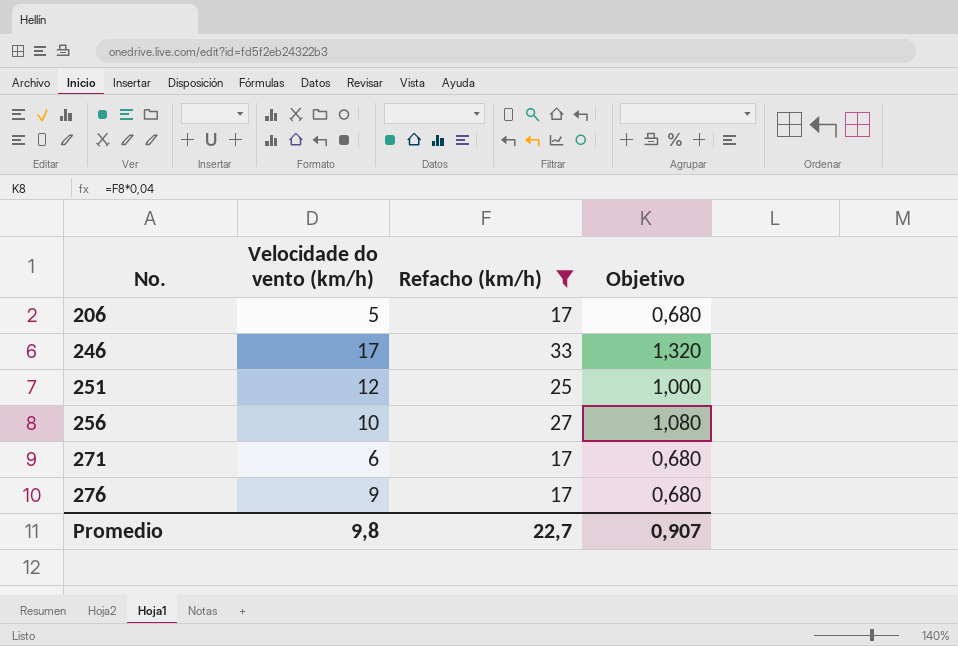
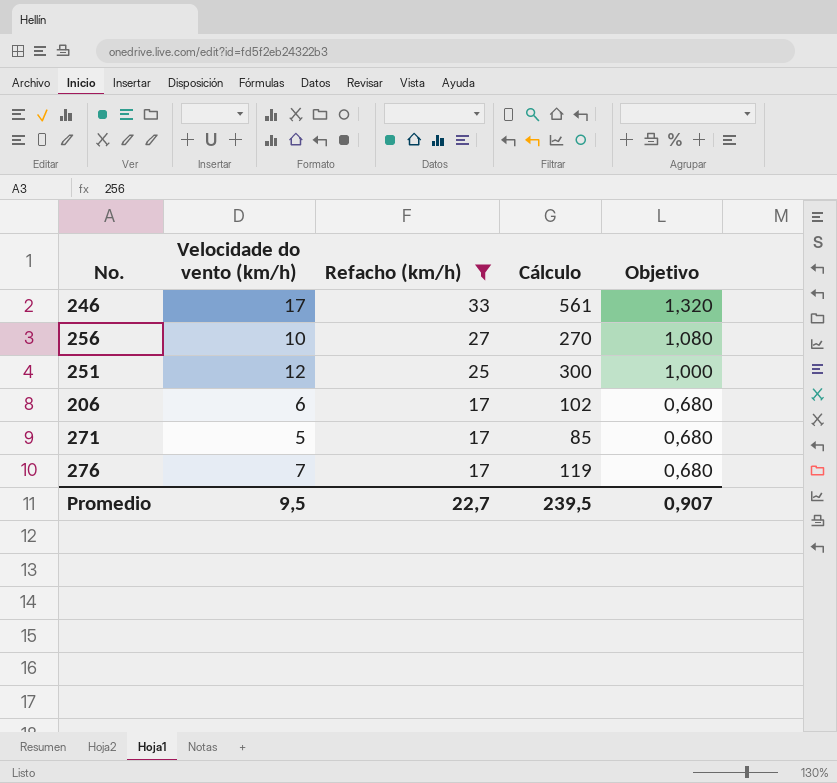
row order: No. ascending -> Refacho (km/h) descending
column Cálculo | formula: none -> [Velocidade do vento (km/h)] * [Refacho (km/h)]
206 | Velocidade do vento (km/h): 5 -> 6
271 | Velocidade do vento (km/h): 6 -> 5
276 | Velocidade do vento (km/h): 9 -> 7
Promedio | Velocidade do vento (km/h): 9,8 -> 9,5

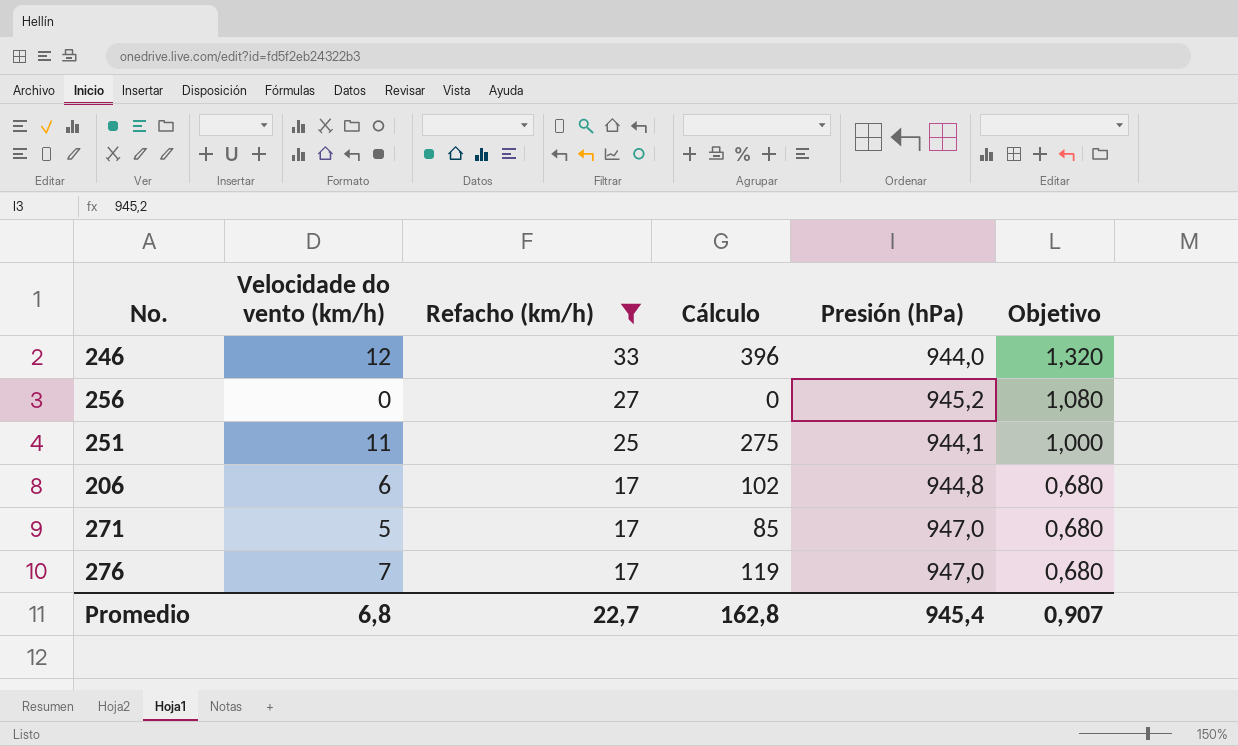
column Presión (hPa) | position: none -> 5
246 | Velocidade do vento (km/h): 17 -> 12
246 | Cálculo: 561 -> 396
256 | Velocidade do vento (km/h): 10 -> 0
256 | Cálculo: 270 -> 0
251 | Velocidade do vento (km/h): 12 -> 11
251 | Cálculo: 300 -> 275
Promedio | Velocidade do vento (km/h): 9,5 -> 6,8
Promedio | Cálculo: 239,5 -> 162,8

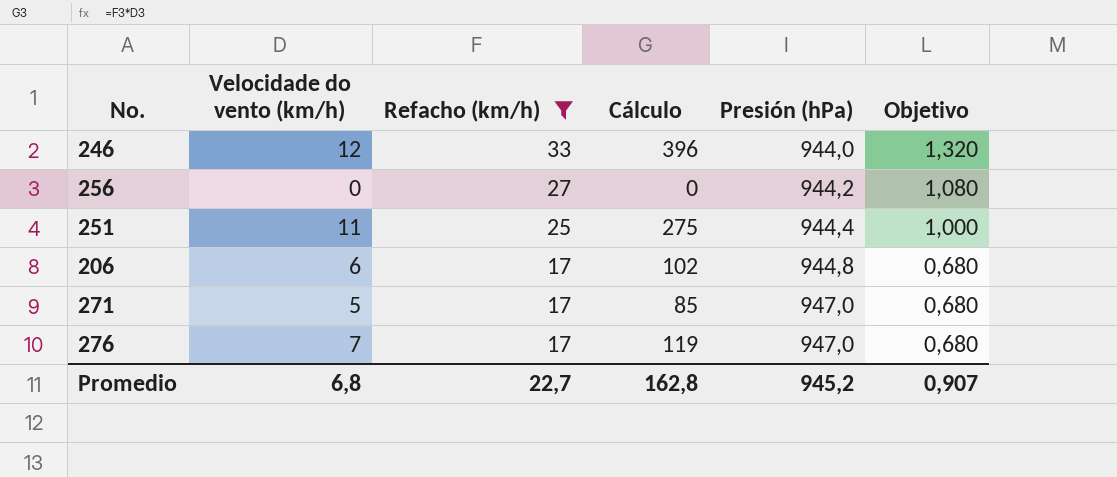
256 | Presión (hPa): 945,2 -> 944,2
251 | Presión (hPa): 944,1 -> 944,4
Promedio | Presión (hPa): 945,4 -> 945,2

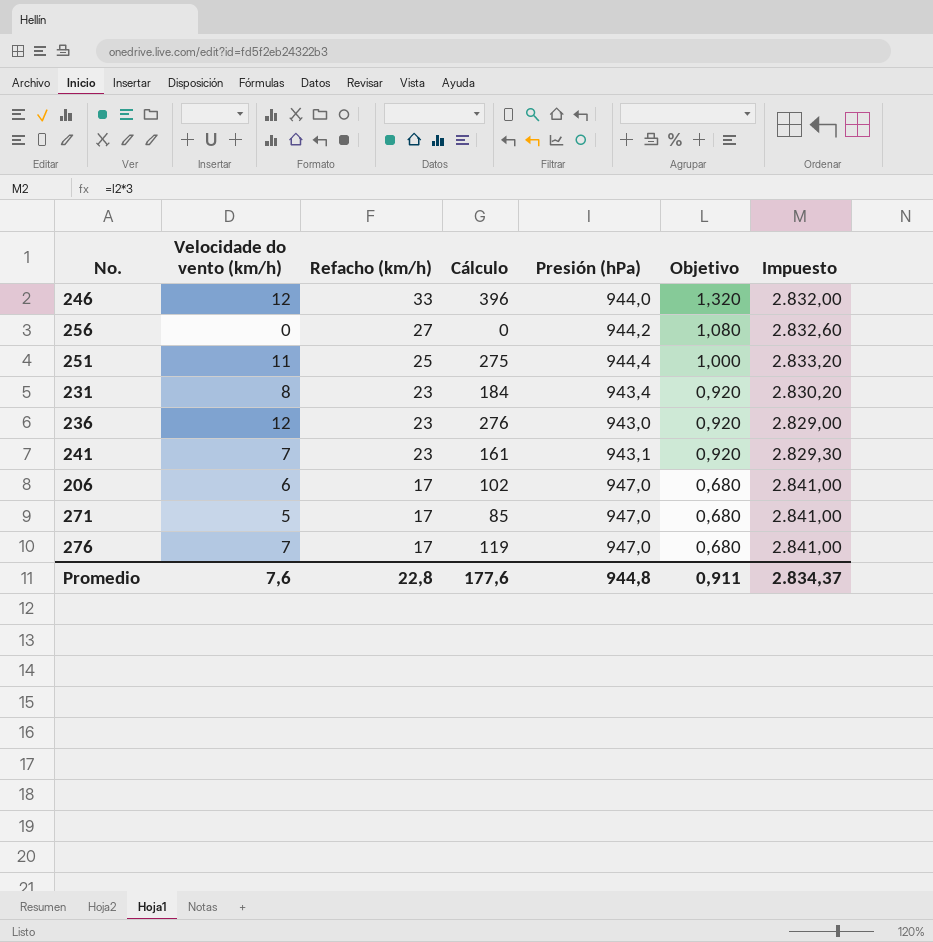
filter: Refacho (km/h) != 23 -> none
column Impuesto | formula: none -> [Presión (hPa)] * 3
206 | Presión (hPa): 944,8 -> 947,0
Promedio | Velocidade do vento (km/h): 6,8 -> 7,6
Promedio | Refacho (km/h): 22,7 -> 22,8
Promedio | Cálculo: 162,8 -> 177,6
Promedio | Presión (hPa): 945,2 -> 944,8
Promedio | Objetivo: 0,907 -> 0,911

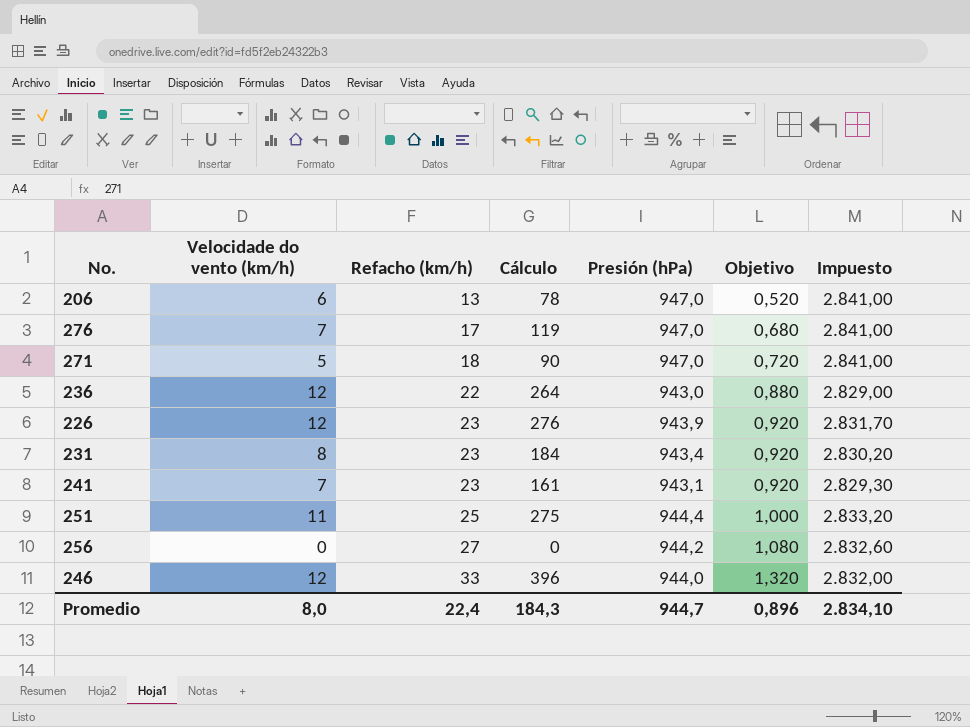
row order: Refacho (km/h) descending -> Refacho (km/h) ascending
206 | Refacho (km/h): 17 -> 13
206 | Cálculo: 102 -> 78
206 | Objetivo: 0,680 -> 0,520
271 | Refacho (km/h): 17 -> 18
271 | Cálculo: 85 -> 90
271 | Objetivo: 0,680 -> 0,720
236 | Refacho (km/h): 23 -> 22
236 | Cálculo: 276 -> 264
236 | Objetivo: 0,920 -> 0,880
row 226: none -> 12 | 23 | 276 | 943,9 | 0,920 | 2.831,70
Promedio | Velocidade do vento (km/h): 7,6 -> 8,0
Promedio | Refacho (km/h): 22,8 -> 22,4
Promedio | Cálculo: 177,6 -> 184,3
Promedio | Presión (hPa): 944,8 -> 944,7
Promedio | Objetivo: 0,911 -> 0,896
Promedio | Impuesto: 2.834,37 -> 2.834,10

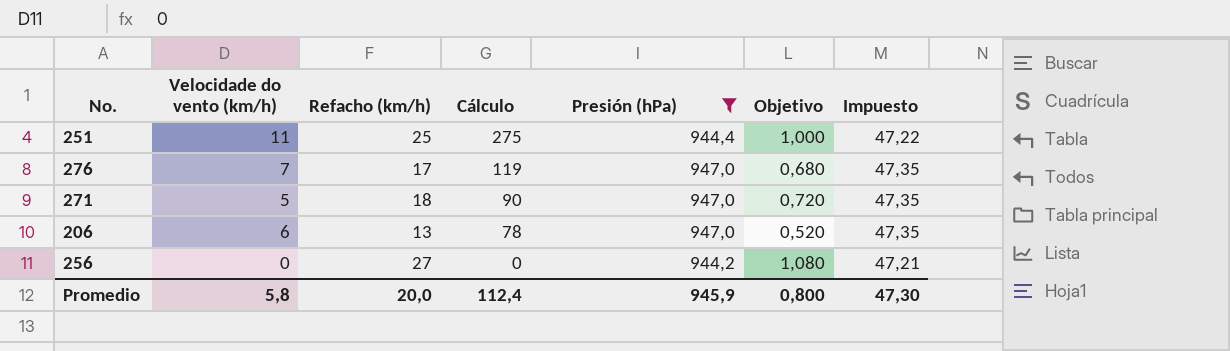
filter: none -> Presión (hPa) >= 944,2
row order: Refacho (km/h) ascending -> Cálculo descending
column Impuesto | formula: [Presión (hPa)] * 3 -> [Presión (hPa)] * 0,05
Promedio | Velocidade do vento (km/h): 8,0 -> 5,8
Promedio | Refacho (km/h): 22,4 -> 20,0
Promedio | Cálculo: 184,3 -> 112,4
Promedio | Presión (hPa): 944,7 -> 945,9
Promedio | Objetivo: 0,896 -> 0,800
Promedio | Impuesto: 2.834,10 -> 47,30

